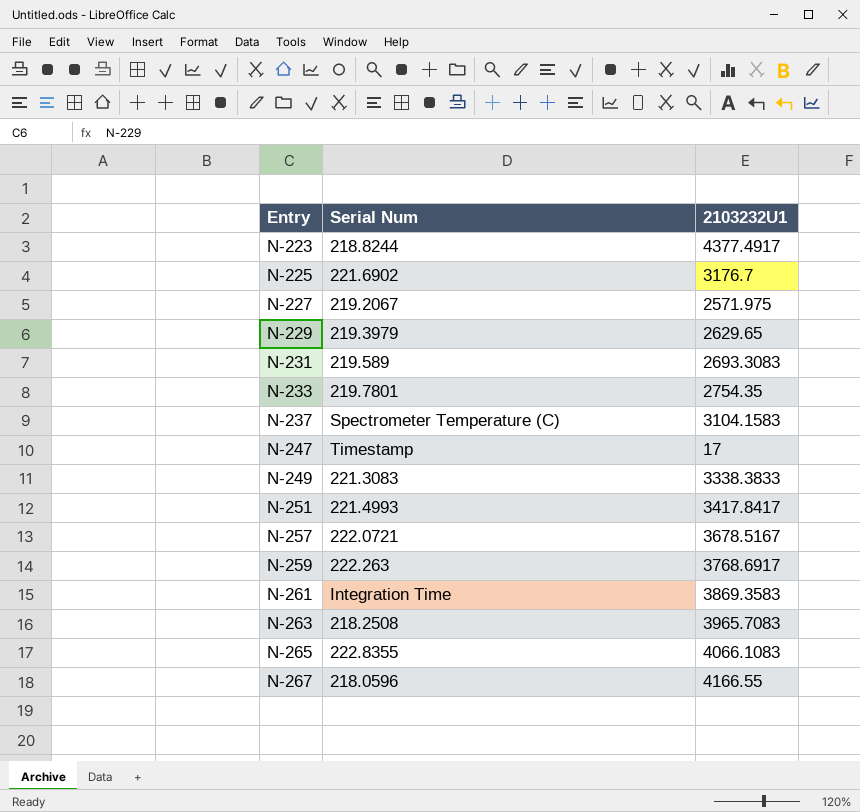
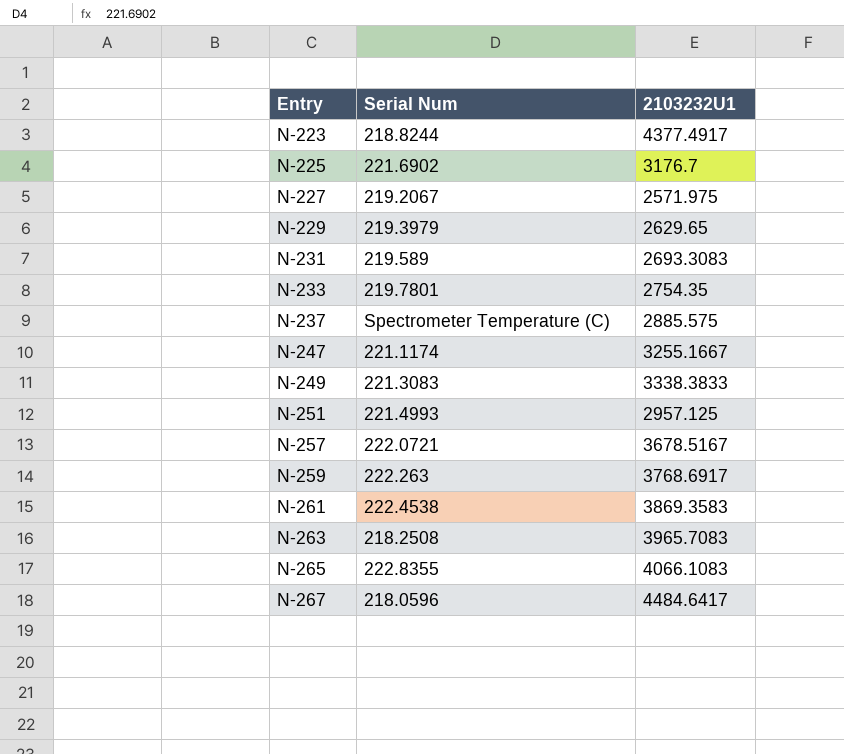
N-237 | 2103232U1: 3104.1583 -> 2885.575
N-247 | Serial Num: Timestamp -> 221.1174
N-247 | 2103232U1: 17 -> 3255.1667
N-251 | 2103232U1: 3417.8417 -> 2957.125
N-261 | Serial Num: Integration Time -> 222.4538
N-267 | 2103232U1: 4166.55 -> 4484.6417

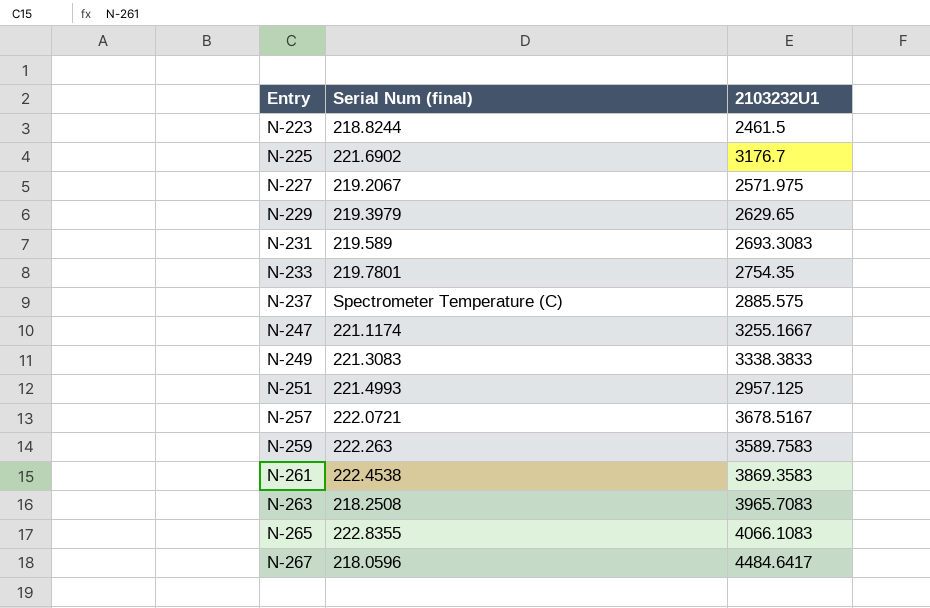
column name: Serial Num -> Serial Num (final)
N-223 | 2103232U1: 4377.4917 -> 2461.5
N-259 | 2103232U1: 3768.6917 -> 3589.7583

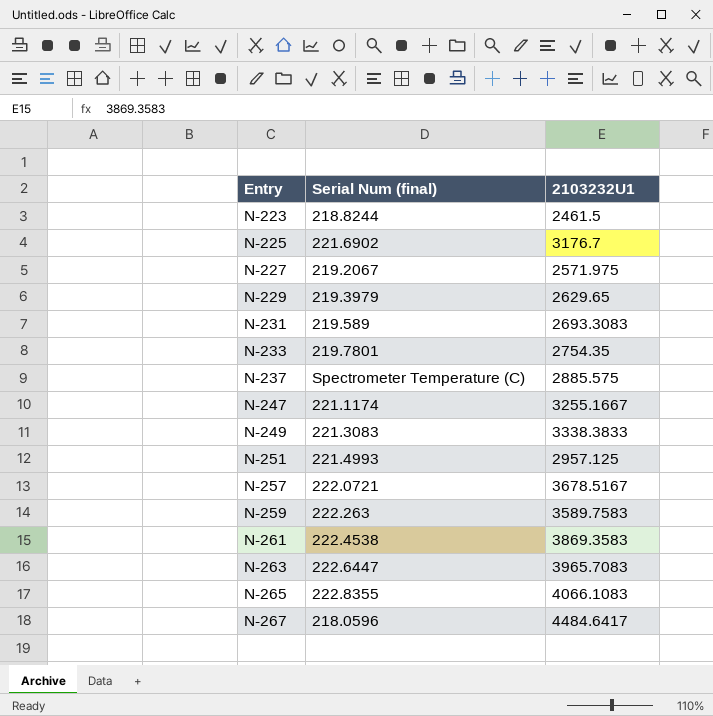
N-263 | Serial Num (final): 218.2508 -> 222.6447

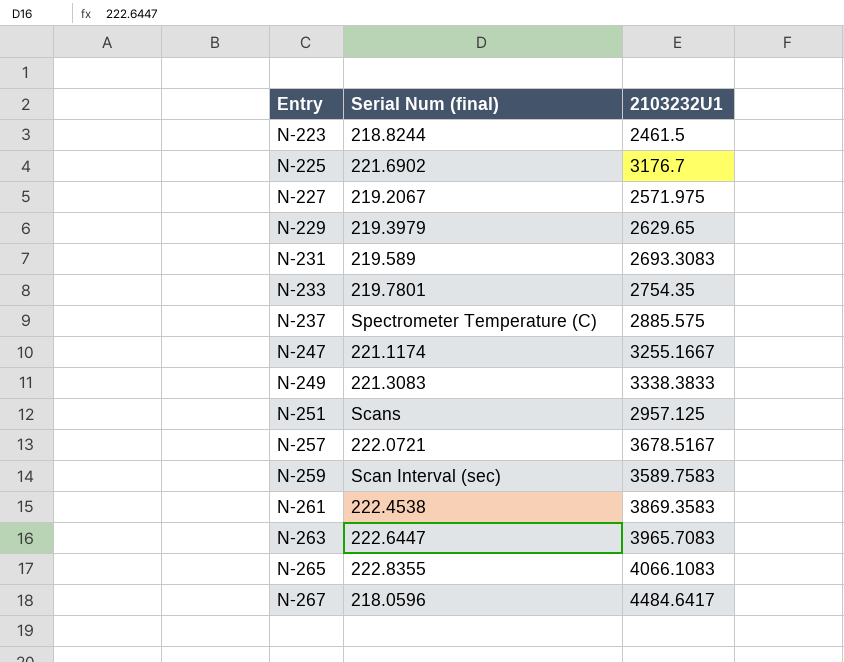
N-251 | Serial Num (final): 221.4993 -> Scans
N-259 | Serial Num (final): 222.263 -> Scan Interval (sec)

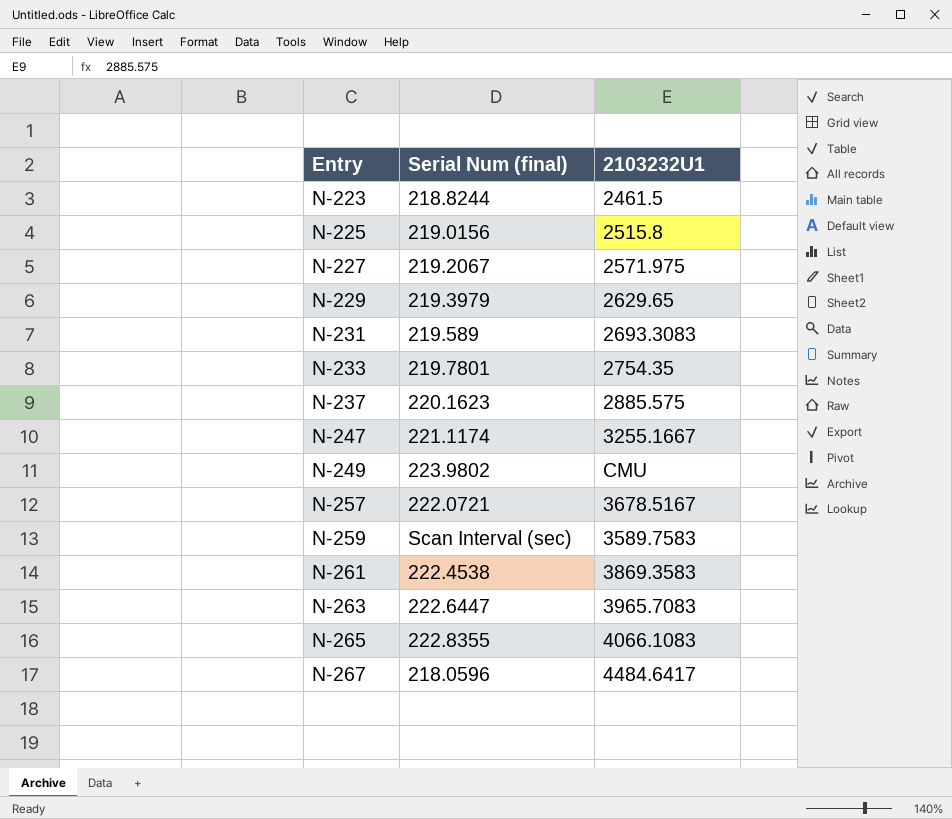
row N-251: Scans | 2957.125 -> none
N-225 | Serial Num (final): 221.6902 -> 219.0156
N-225 | 2103232U1: 3176.7 -> 2515.8
N-237 | Serial Num (final): Spectrometer Temperature (C) -> 220.1623
N-249 | Serial Num (final): 221.3083 -> 223.9802
N-249 | 2103232U1: 3338.3833 -> CMU

